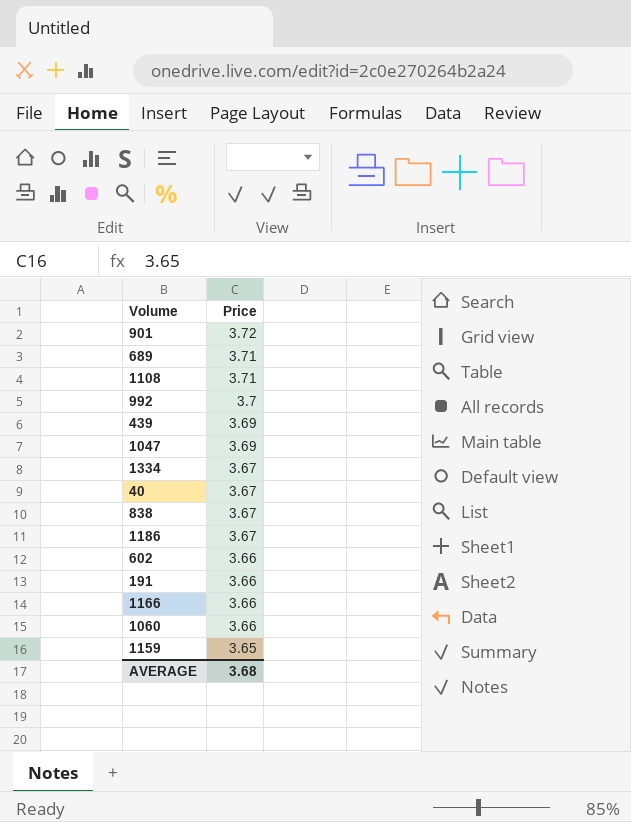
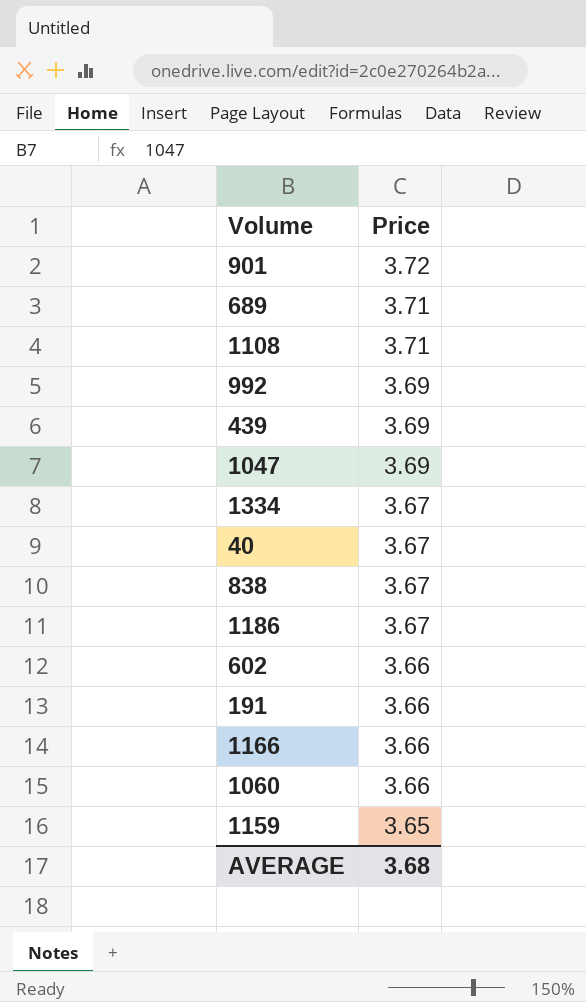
992 | Price: 3.7 -> 3.69

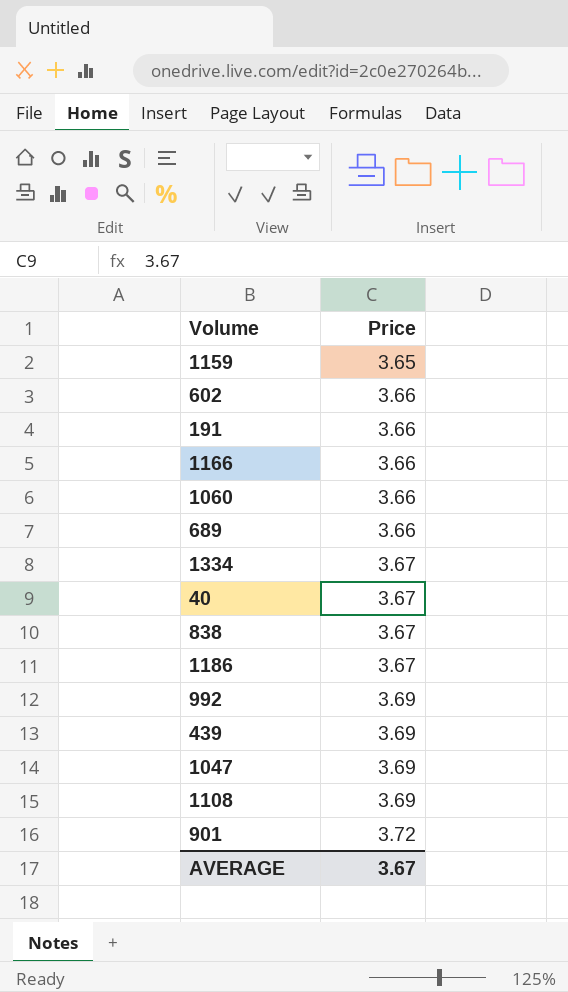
row order: Price descending -> Price ascending
689 | Price: 3.71 -> 3.66
1108 | Price: 3.71 -> 3.69
AVERAGE | Price: 3.68 -> 3.67

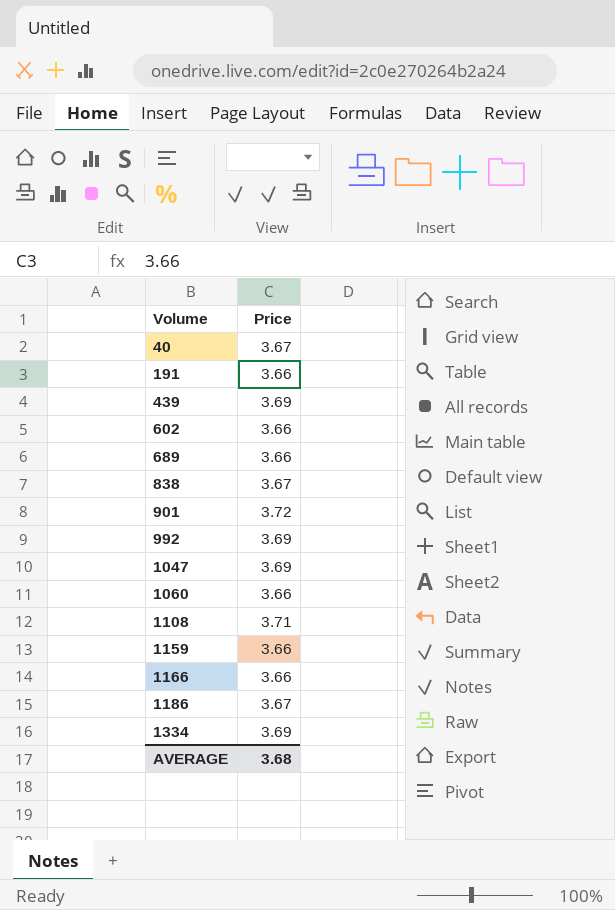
row order: Price ascending -> Volume ascending
1108 | Price: 3.69 -> 3.71
1159 | Price: 3.65 -> 3.66
1334 | Price: 3.67 -> 3.69
AVERAGE | Price: 3.67 -> 3.68

